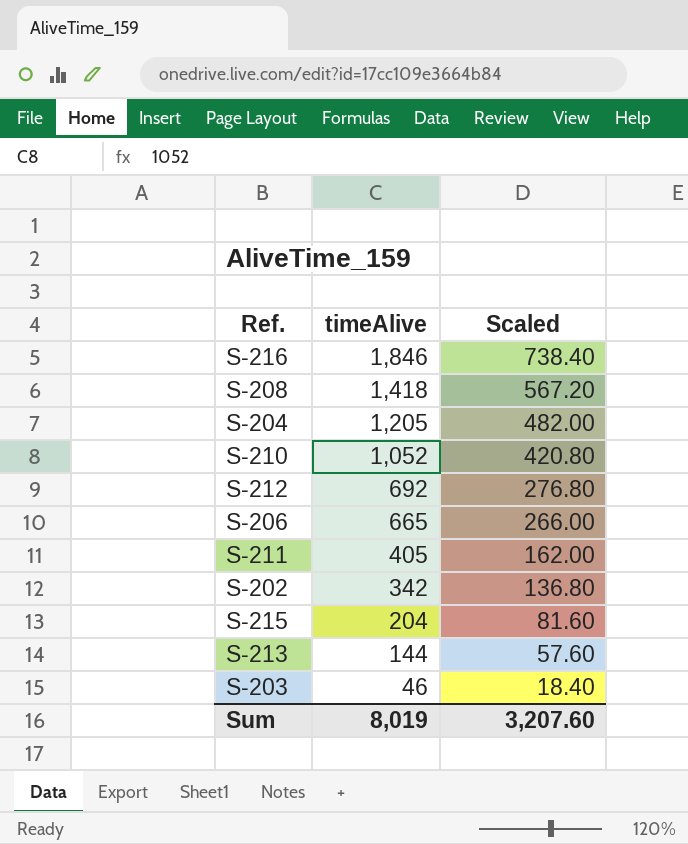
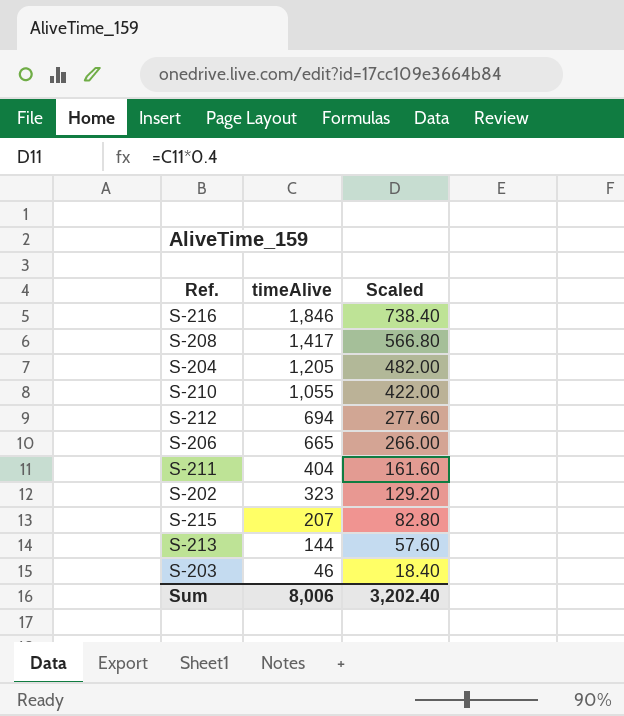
S-208 | timeAlive: 1,418 -> 1,417
S-208 | Scaled: 567.20 -> 566.80
S-210 | timeAlive: 1,052 -> 1,055
S-210 | Scaled: 420.80 -> 422.00
S-212 | timeAlive: 692 -> 694
S-212 | Scaled: 276.80 -> 277.60
S-211 | timeAlive: 405 -> 404
S-211 | Scaled: 162.00 -> 161.60
S-202 | timeAlive: 342 -> 323
S-202 | Scaled: 136.80 -> 129.20
S-215 | timeAlive: 204 -> 207
S-215 | Scaled: 81.60 -> 82.80
Sum | timeAlive: 8,019 -> 8,006
Sum | Scaled: 3,207.60 -> 3,202.40

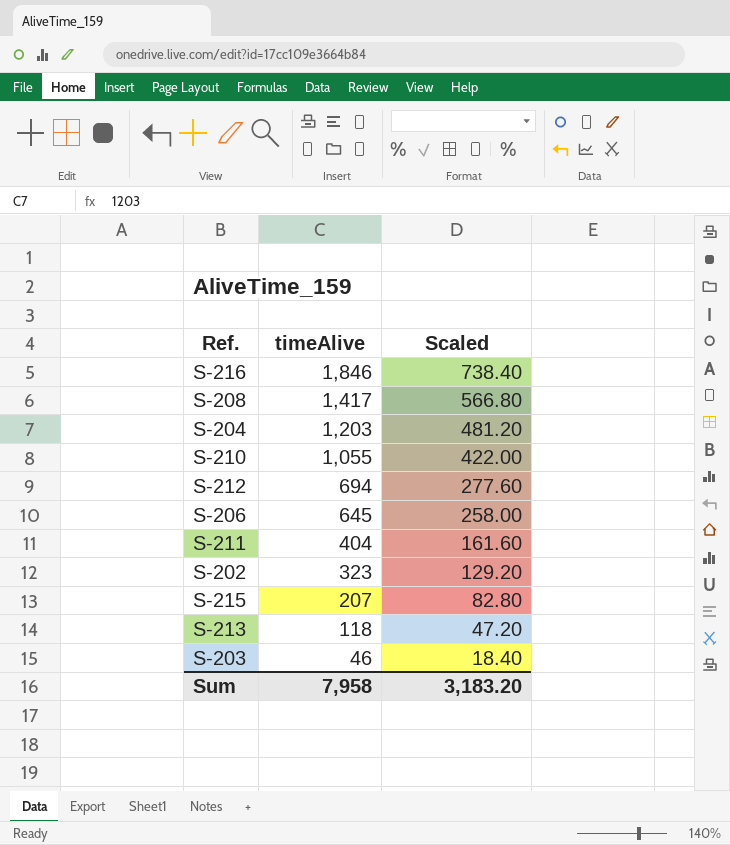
S-204 | timeAlive: 1,205 -> 1,203
S-204 | Scaled: 482.00 -> 481.20
S-206 | timeAlive: 665 -> 645
S-206 | Scaled: 266.00 -> 258.00
S-213 | timeAlive: 144 -> 118
S-213 | Scaled: 57.60 -> 47.20
Sum | timeAlive: 8,006 -> 7,958
Sum | Scaled: 3,202.40 -> 3,183.20

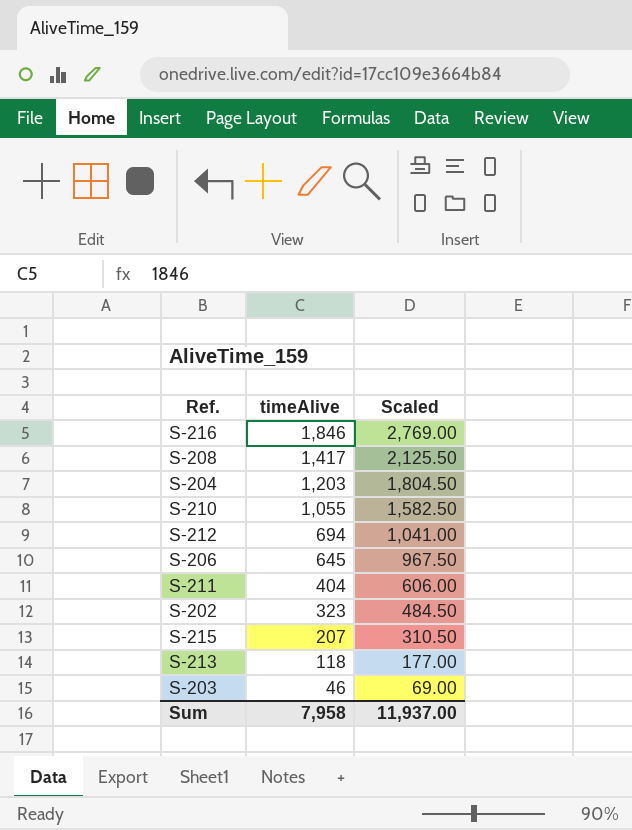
column Scaled | formula: [timeAlive] * 0.4 -> [timeAlive] * 1.5
Sum | Scaled: 3,183.20 -> 11,937.00

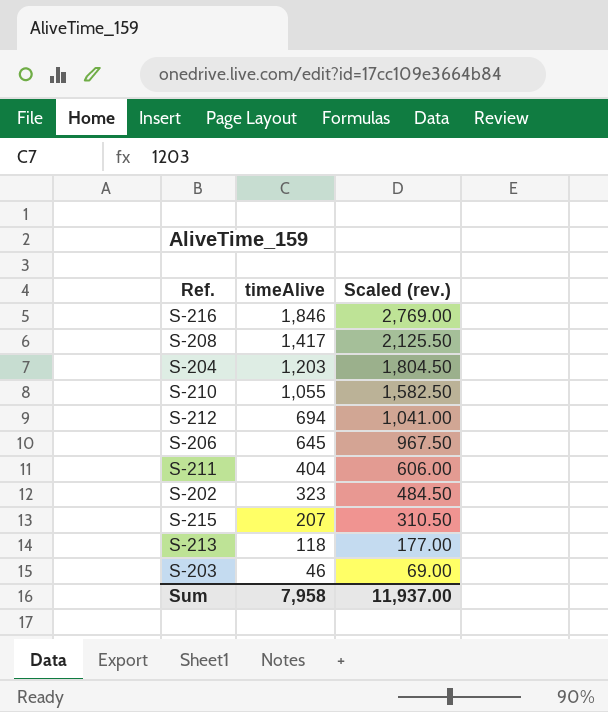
column name: Scaled -> Scaled (rev.)

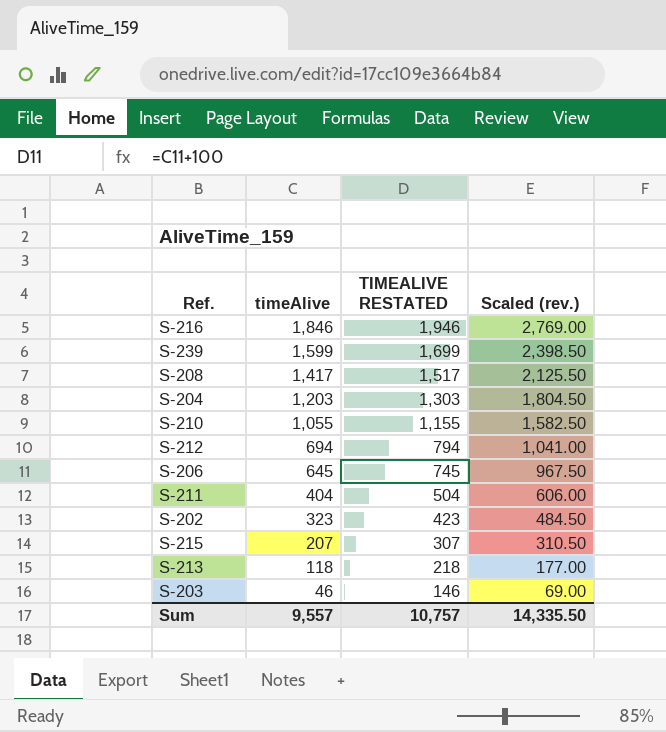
column TIMEALIVE RESTATED | formula: none -> [timeAlive] + 100
row S-239: none -> 1,599 | 1,699 | 2,398.50
Sum | timeAlive: 7,958 -> 9,557
Sum | Scaled (rev.): 11,937.00 -> 14,335.50

